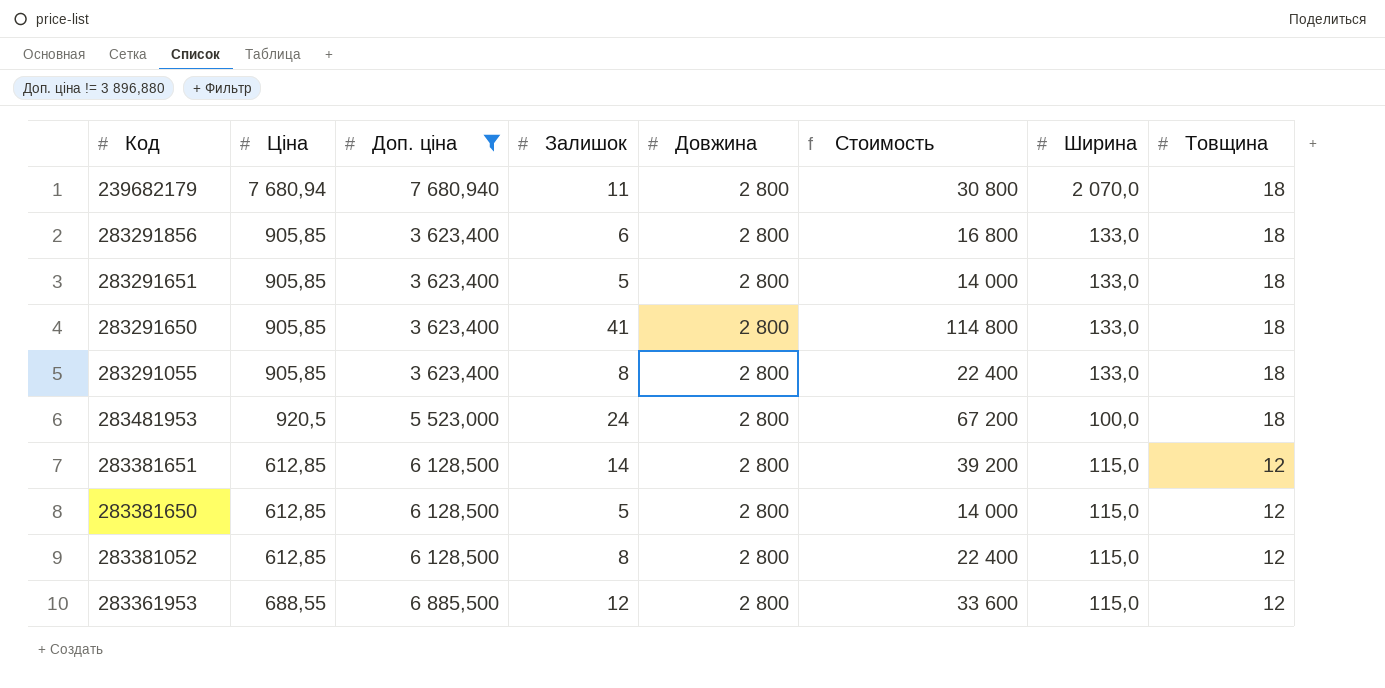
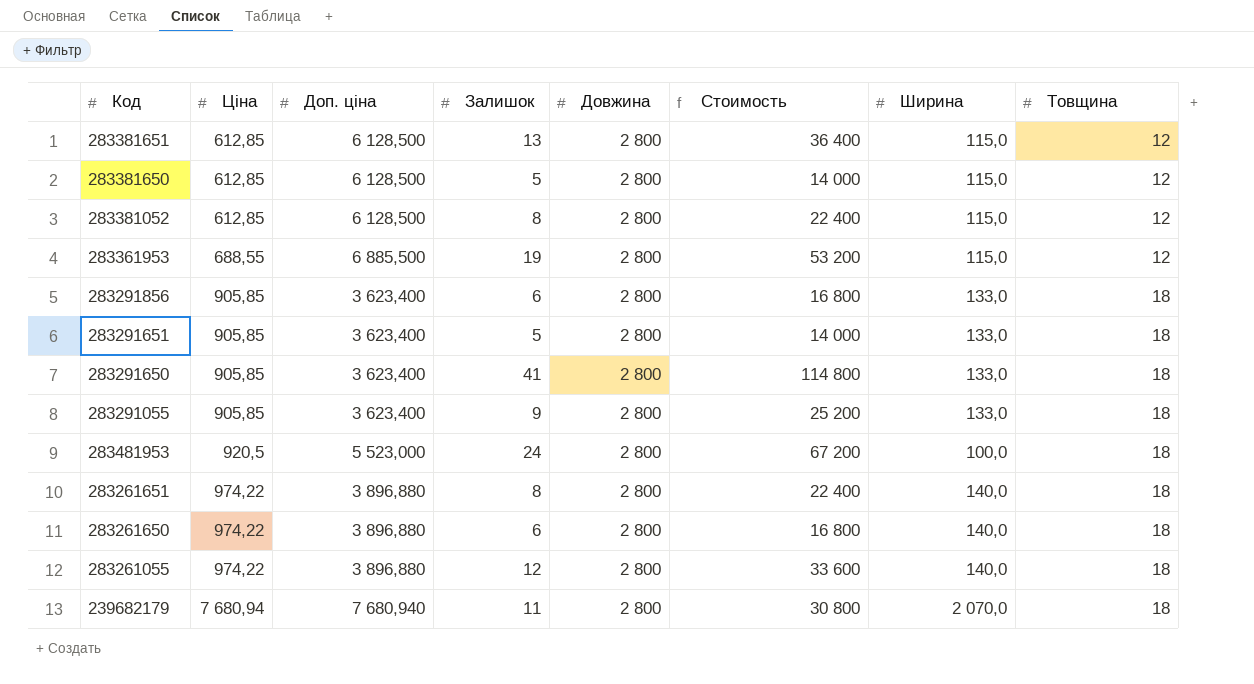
filter: Доп. ціна != 3 896,880 -> none
row order: Товщина descending -> Ціна ascending
283381651 | Залишок: 14 -> 13
283381651 | Стоимость: 39 200 -> 36 400
283361953 | Залишок: 12 -> 19
283361953 | Стоимость: 33 600 -> 53 200
283291055 | Залишок: 8 -> 9
283291055 | Стоимость: 22 400 -> 25 200

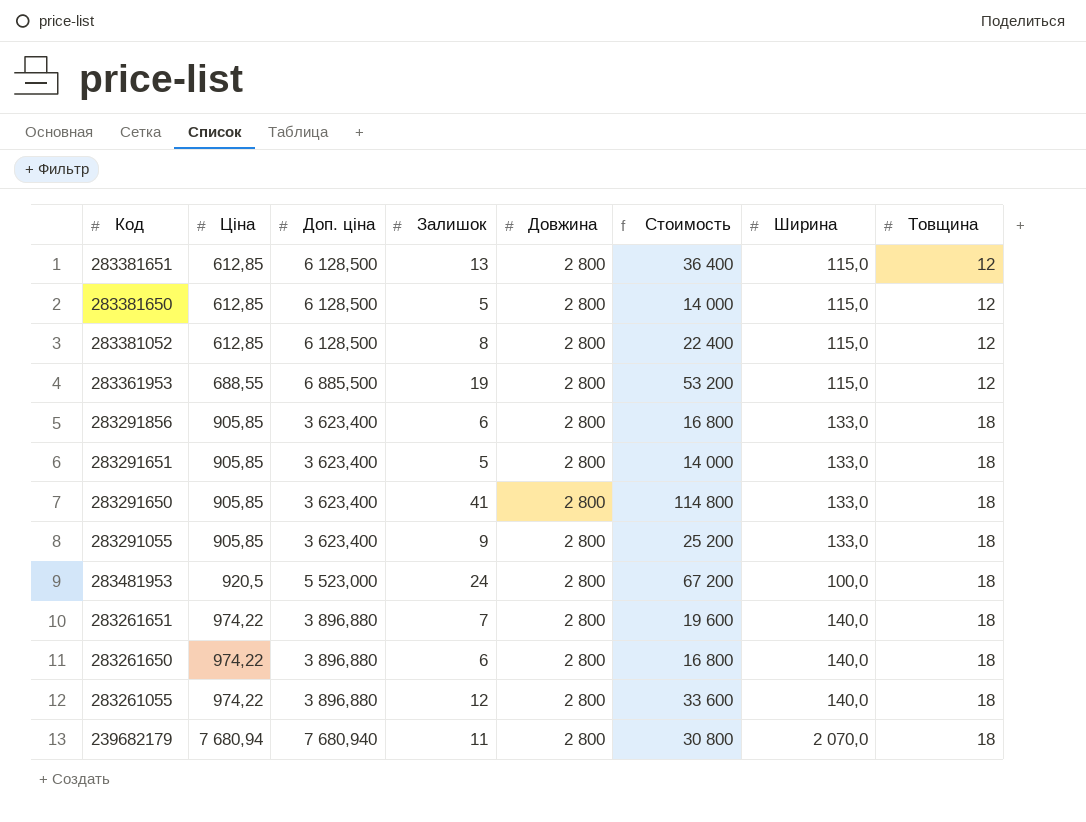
283261651 | Залишок: 8 -> 7
283261651 | Стоимость: 22 400 -> 19 600

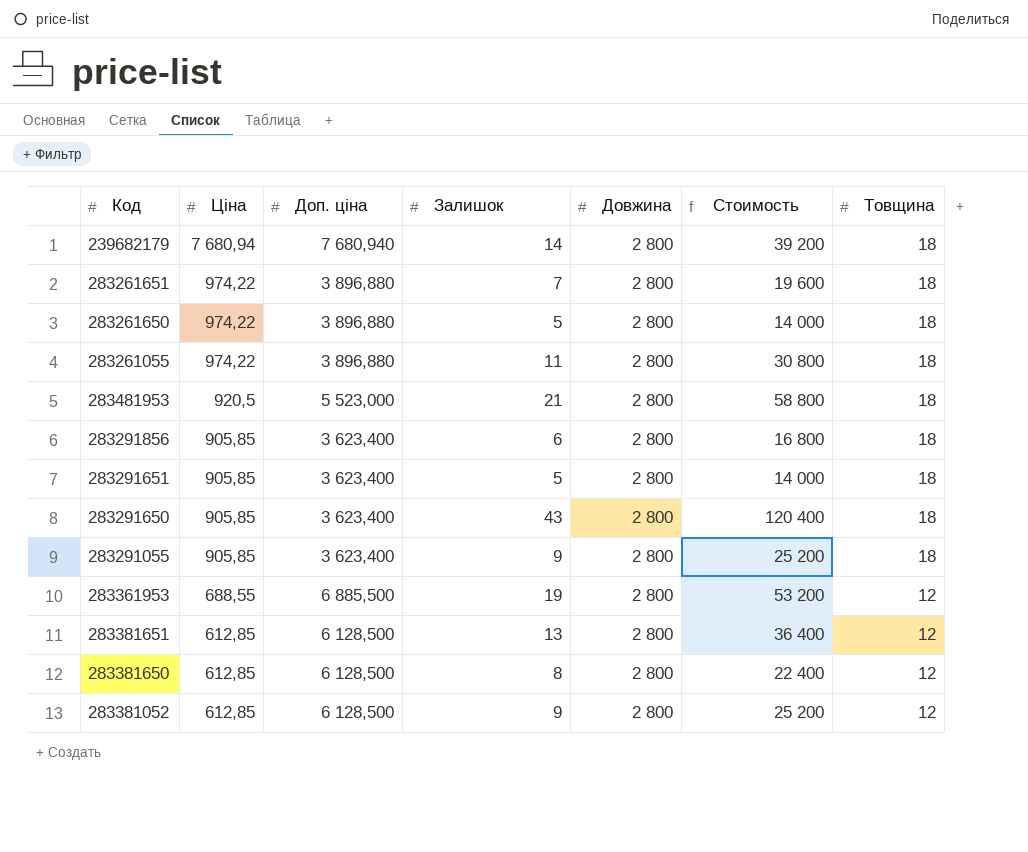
row order: Ціна ascending -> Ціна descending
column Ширина | position: 7 -> none
239682179 | Залишок: 11 -> 14
239682179 | Стоимость: 30 800 -> 39 200
283261650 | Залишок: 6 -> 5
283261650 | Стоимость: 16 800 -> 14 000
283261055 | Залишок: 12 -> 11
283261055 | Стоимость: 33 600 -> 30 800
283481953 | Залишок: 24 -> 21
283481953 | Стоимость: 67 200 -> 58 800
283291650 | Залишок: 41 -> 43
283291650 | Стоимость: 114 800 -> 120 400
283381650 | Залишок: 5 -> 8
283381650 | Стоимость: 14 000 -> 22 400
283381052 | Залишок: 8 -> 9
283381052 | Стоимость: 22 400 -> 25 200

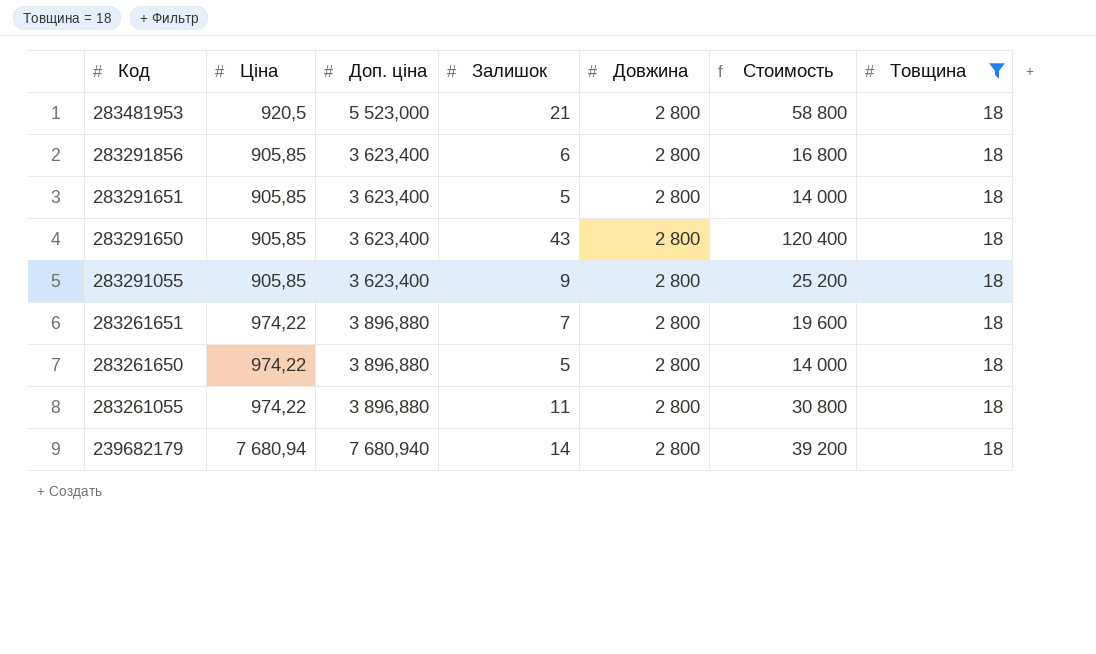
filter: none -> Товщина = 18
row order: Ціна descending -> Код descending

